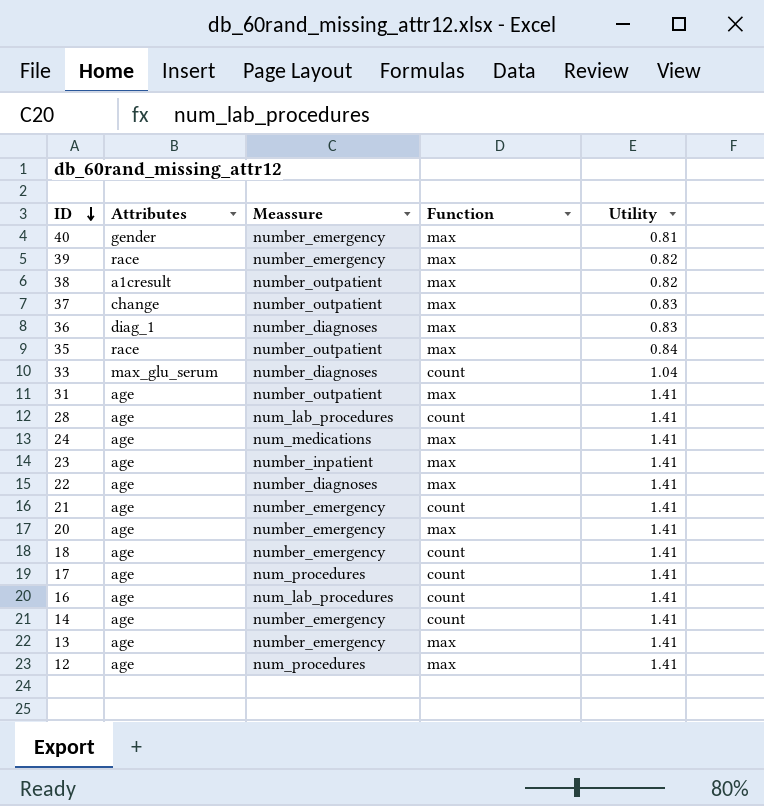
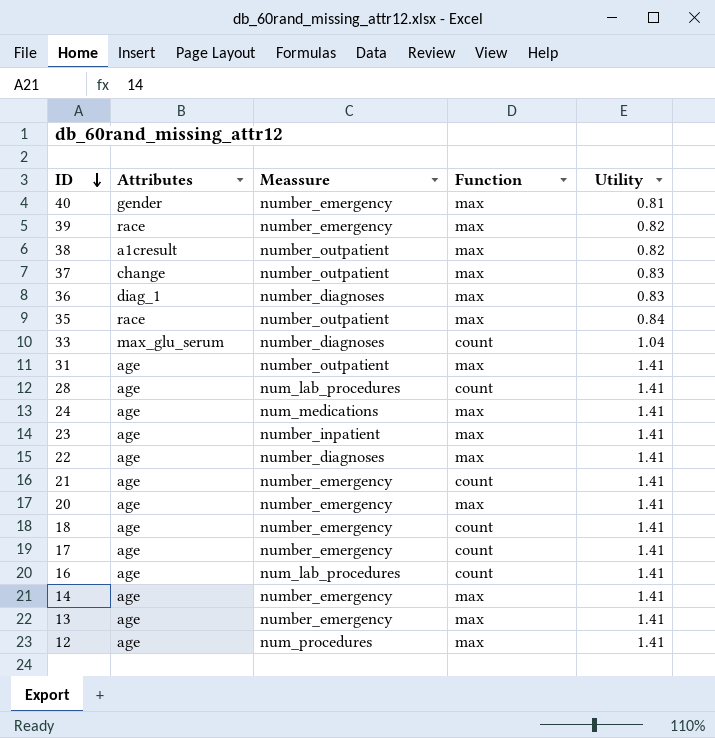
17 | Meassure: num_procedures -> number_emergency
14 | Function: count -> max

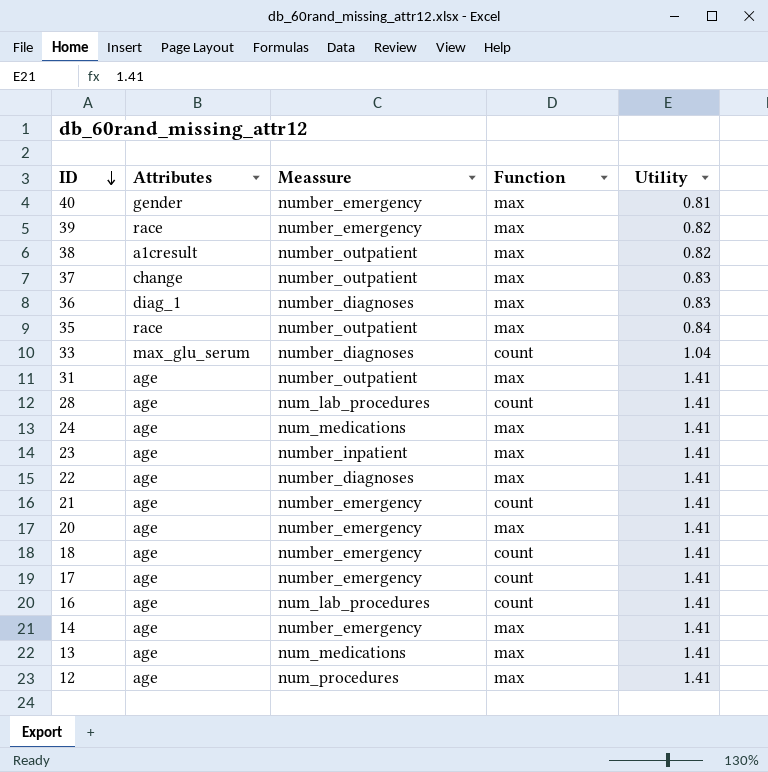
13 | Meassure: number_emergency -> num_medications

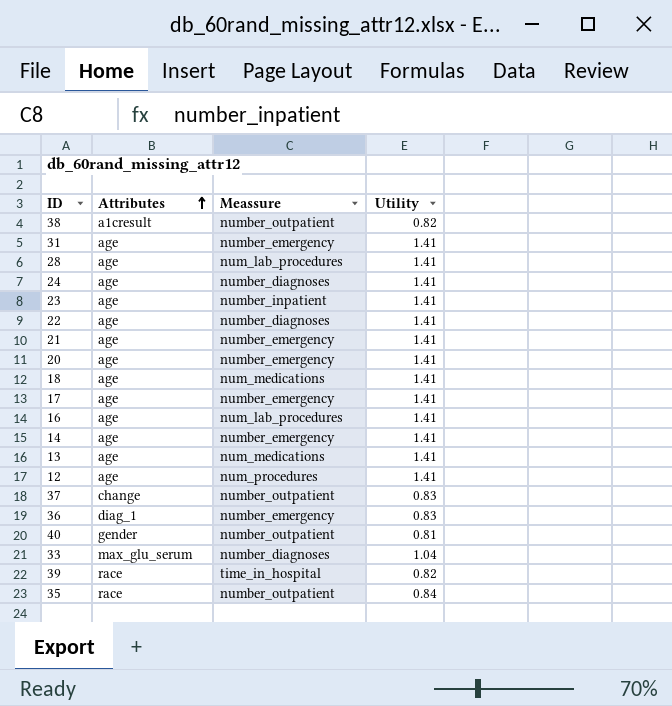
row order: ID descending -> Attributes ascending
column Function | position: 4 -> none
31 | Meassure: number_outpatient -> number_emergency
24 | Meassure: num_medications -> number_diagnoses
18 | Meassure: number_emergency -> num_medications
36 | Meassure: number_diagnoses -> number_emergency
40 | Meassure: number_emergency -> number_outpatient
39 | Meassure: number_emergency -> time_in_hospital

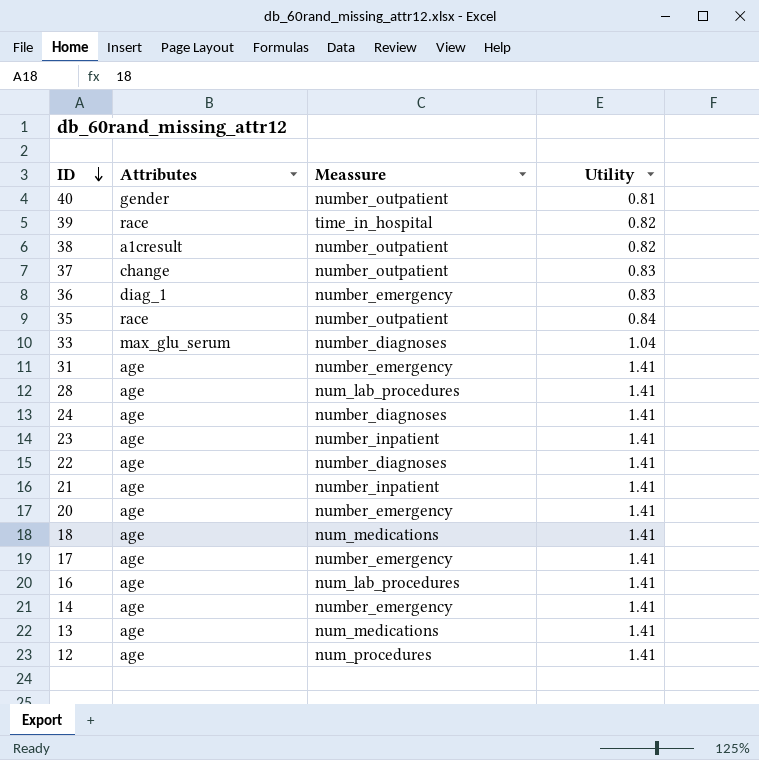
row order: Attributes ascending -> ID descending
21 | Meassure: number_emergency -> number_inpatient

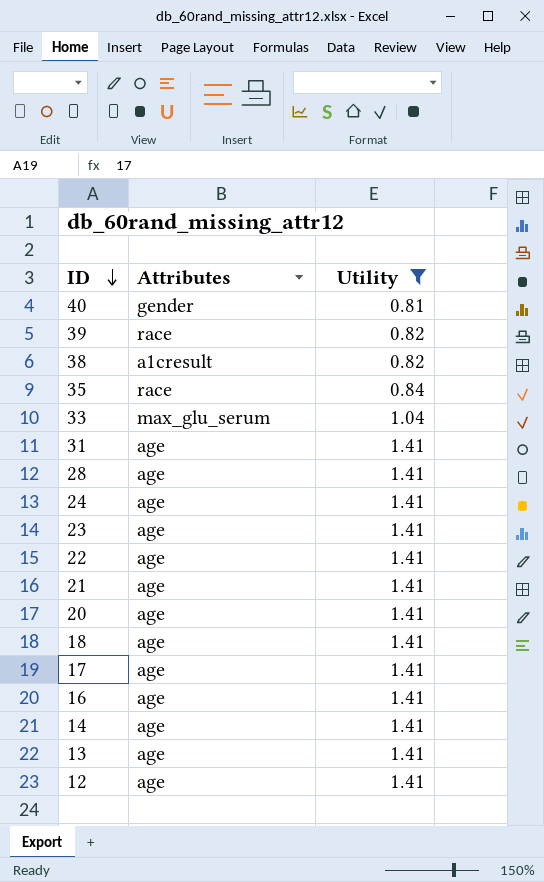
filter: none -> Utility != 0.83
column Meassure | position: 3 -> none

